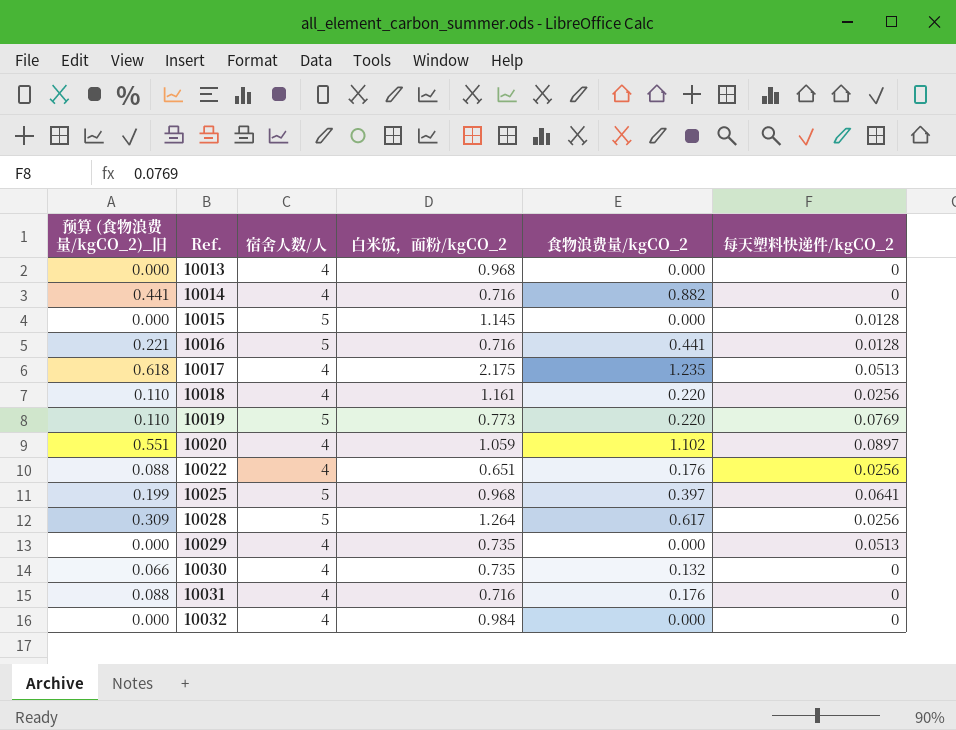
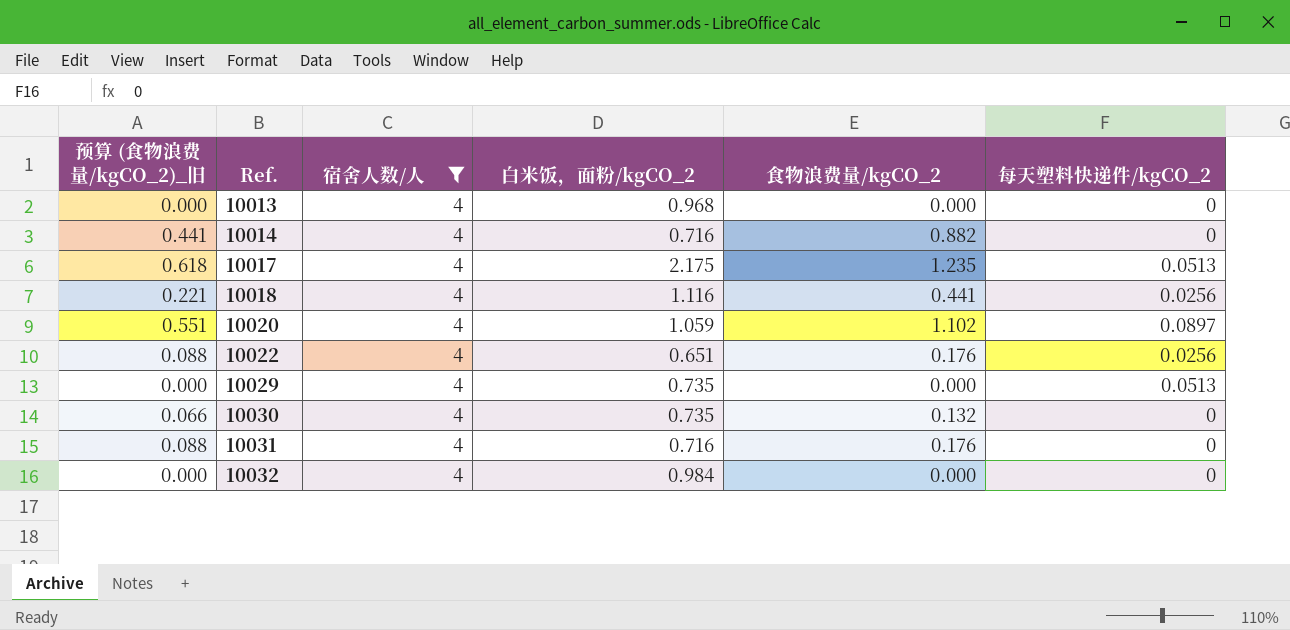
filter: none -> 宿舍人数/人 = 4
10018 | 预算 (食物浪费量/kgCO_2)_旧: 0.110 -> 0.221
10018 | 白米饭，面粉/kgCO_2: 1.161 -> 1.116
10018 | 食物浪费量/kgCO_2: 0.220 -> 0.441

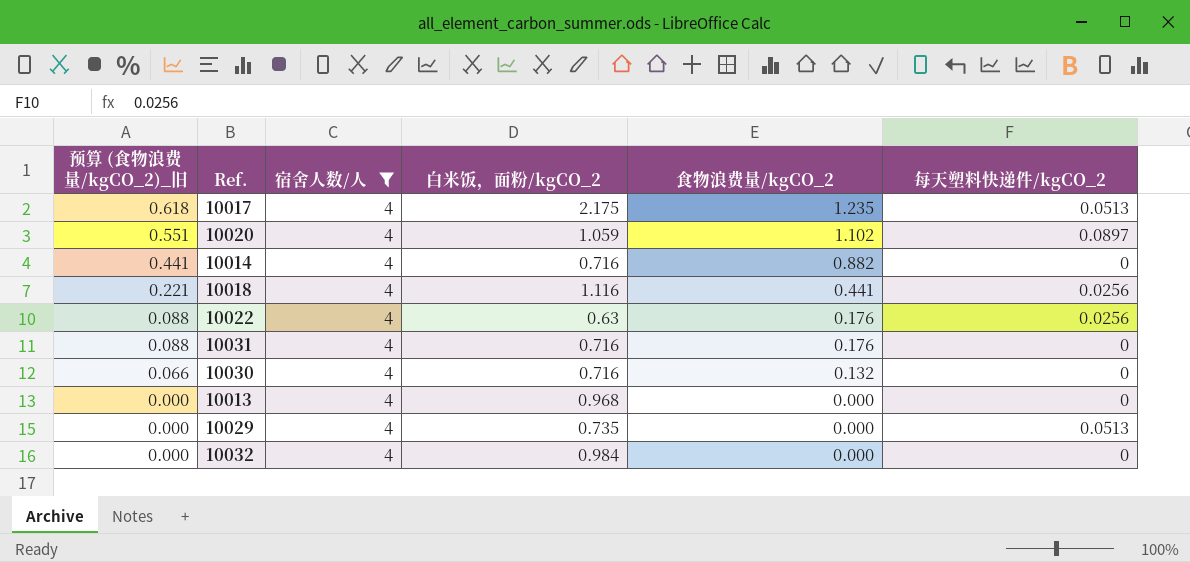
row order: Ref. ascending -> 预算 (食物浪费量/kgCO_2)_旧 descending
10022 | 白米饭，面粉/kgCO_2: 0.651 -> 0.63
10030 | 白米饭，面粉/kgCO_2: 0.735 -> 0.716

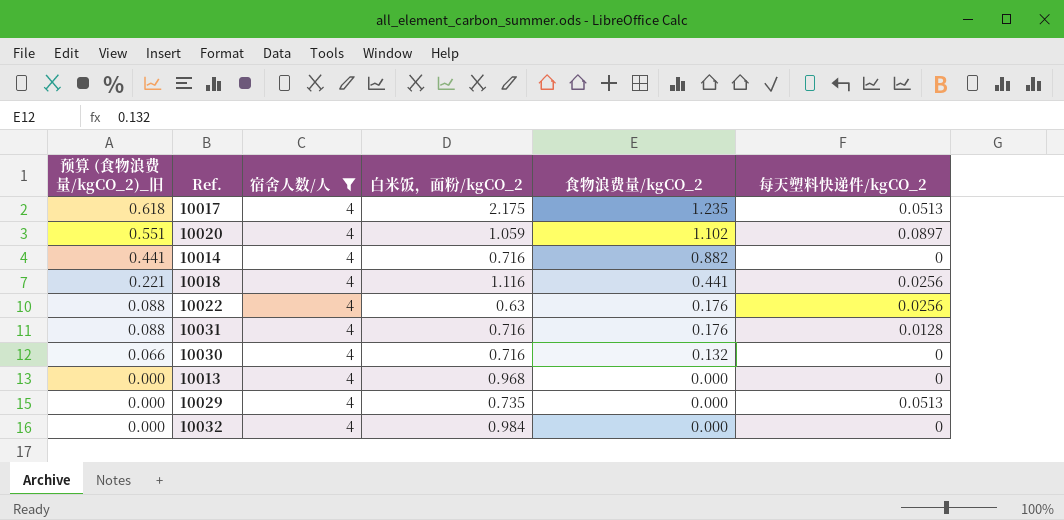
10031 | 每天塑料快递件/kgCO_2: 0 -> 0.0128

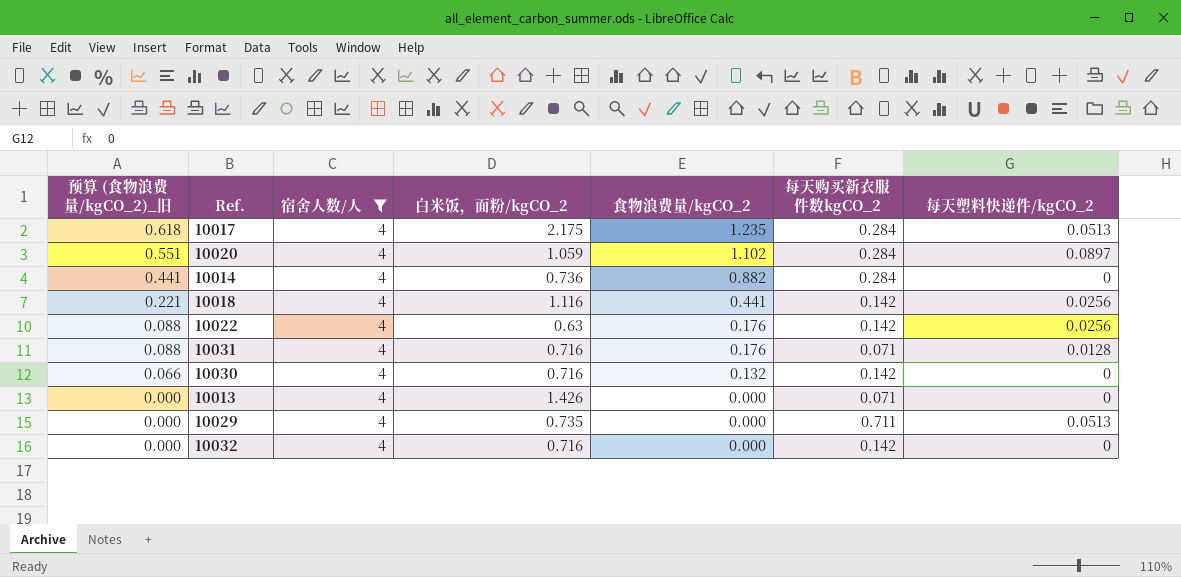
column 每天购买新衣服件数kgCO_2 | position: none -> 6
10014 | 白米饭，面粉/kgCO_2: 0.716 -> 0.736
10013 | 白米饭，面粉/kgCO_2: 0.968 -> 1.426
10032 | 白米饭，面粉/kgCO_2: 0.984 -> 0.716

